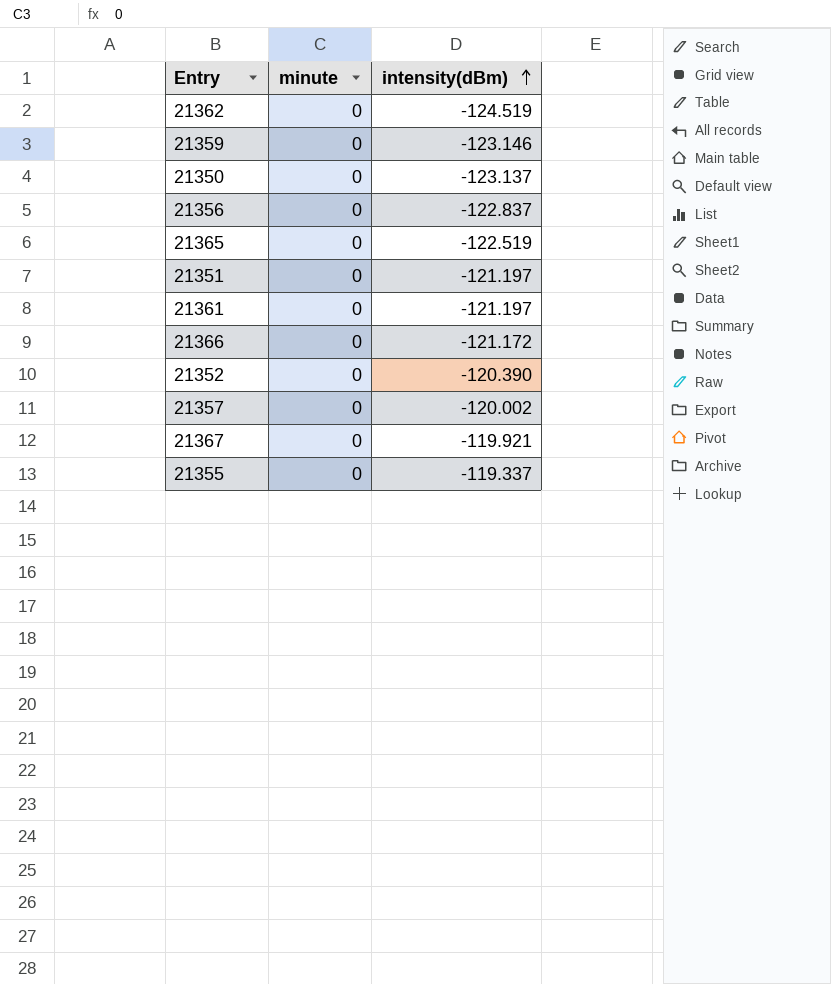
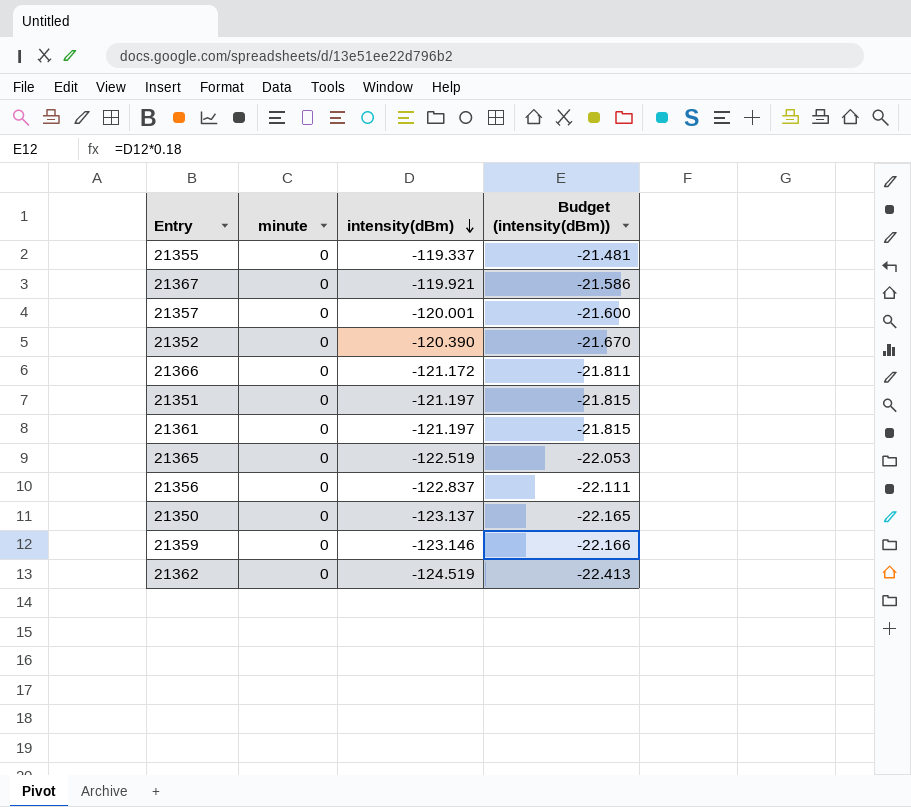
row order: intensity(dBm) ascending -> intensity(dBm) descending
column Budget (intensity(dBm)) | formula: none -> [intensity(dBm)] * 0.18
21357 | intensity(dBm): -120.002 -> -120.001

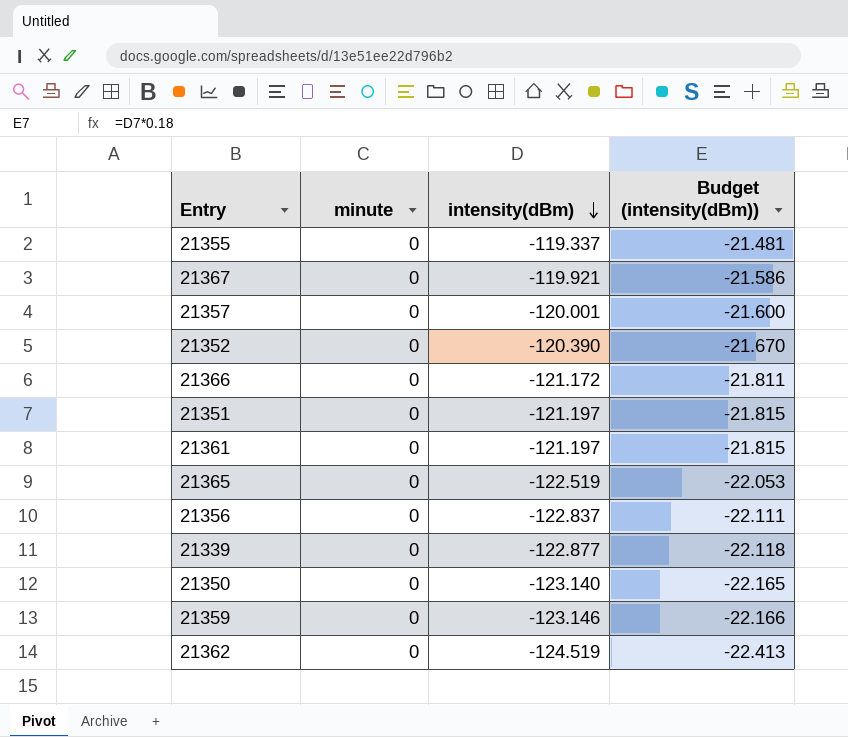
row 21339: none -> 0 | -122.877 | -22.118
21350 | intensity(dBm): -123.137 -> -123.140

